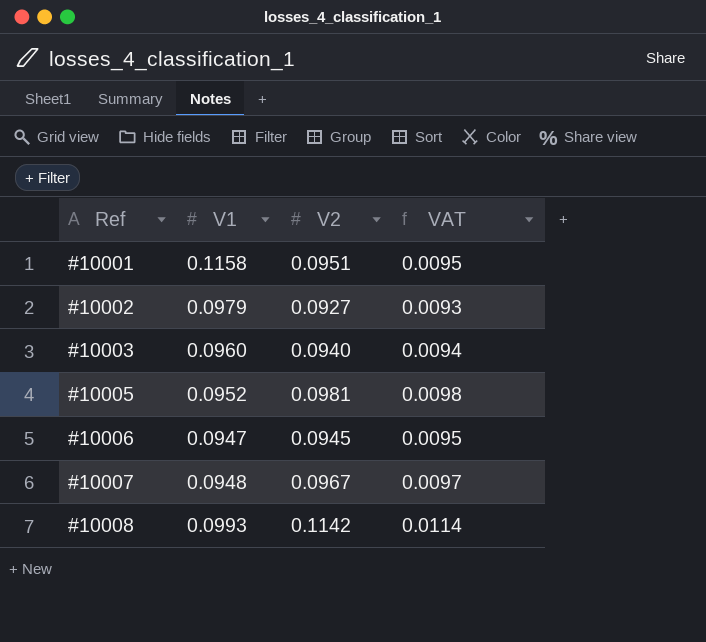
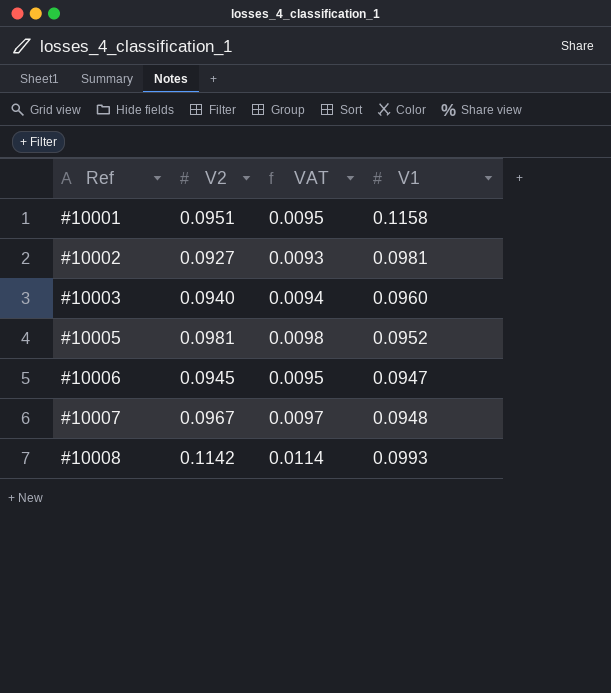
column V1 | position: 2 -> 4
#10002 | V1: 0.0979 -> 0.0981

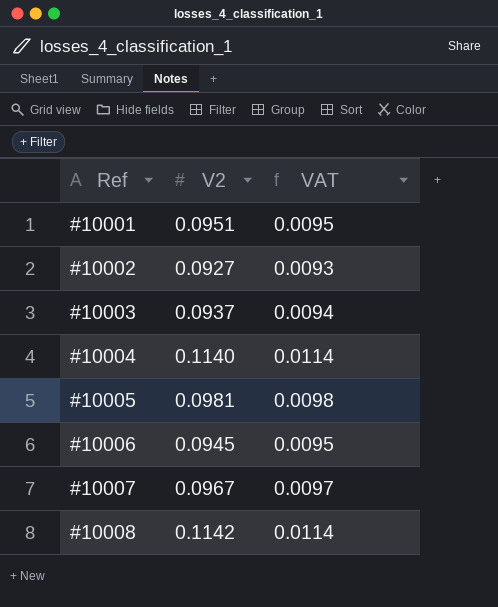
column V1 | position: 4 -> none
#10003 | V2: 0.0940 -> 0.0937
row #10004: none -> 0.1140 | 0.0114

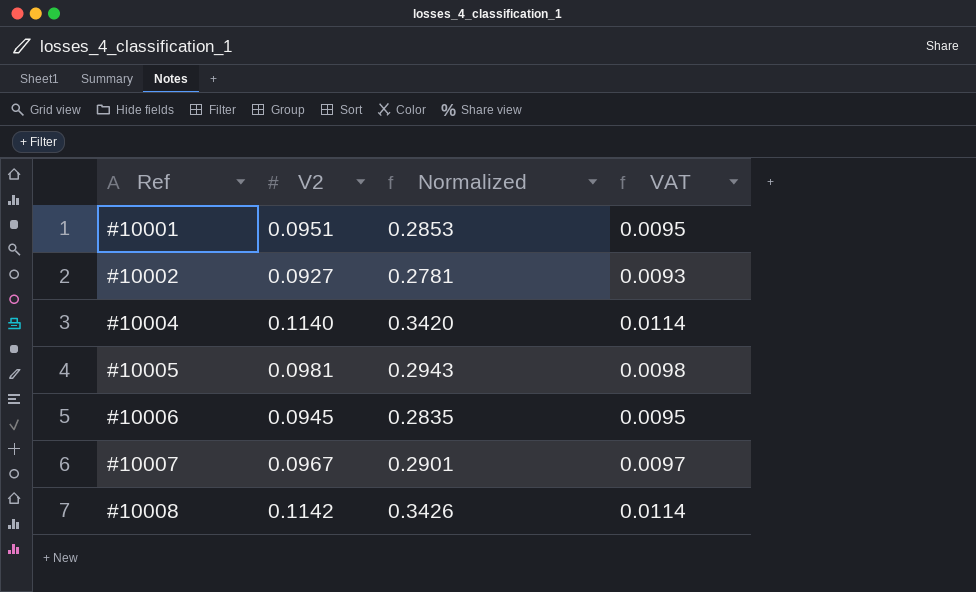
column Normalized | formula: none -> [V2] * 3
row #10003: 0.0937 | 0.0094 -> none

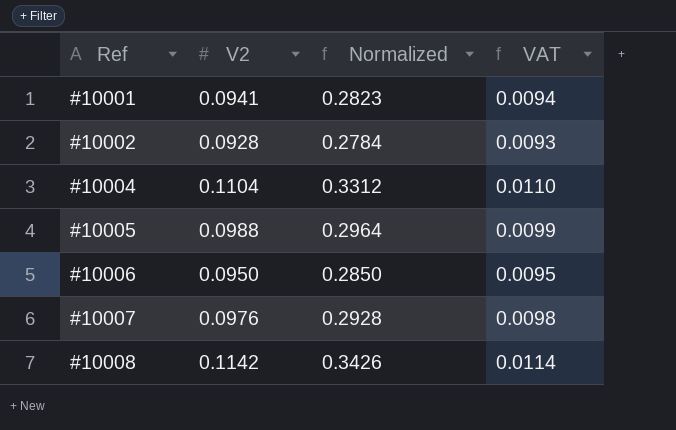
#10001 | V2: 0.0951 -> 0.0941
#10001 | Normalized: 0.2853 -> 0.2823
#10001 | VAT: 0.0095 -> 0.0094
#10002 | V2: 0.0927 -> 0.0928
#10002 | Normalized: 0.2781 -> 0.2784
#10004 | V2: 0.1140 -> 0.1104
#10004 | Normalized: 0.3420 -> 0.3312
#10004 | VAT: 0.0114 -> 0.0110
#10005 | V2: 0.0981 -> 0.0988
#10005 | Normalized: 0.2943 -> 0.2964
#10005 | VAT: 0.0098 -> 0.0099
#10006 | V2: 0.0945 -> 0.0950
#10006 | Normalized: 0.2835 -> 0.2850
#10007 | V2: 0.0967 -> 0.0976
#10007 | Normalized: 0.2901 -> 0.2928
#10007 | VAT: 0.0097 -> 0.0098

